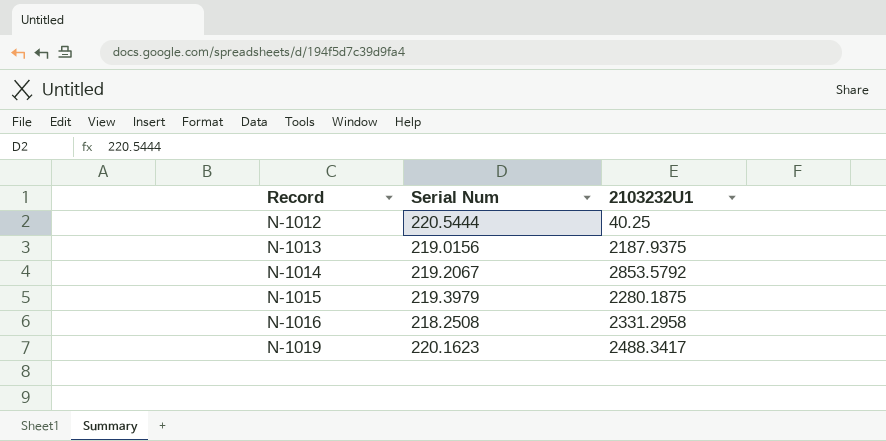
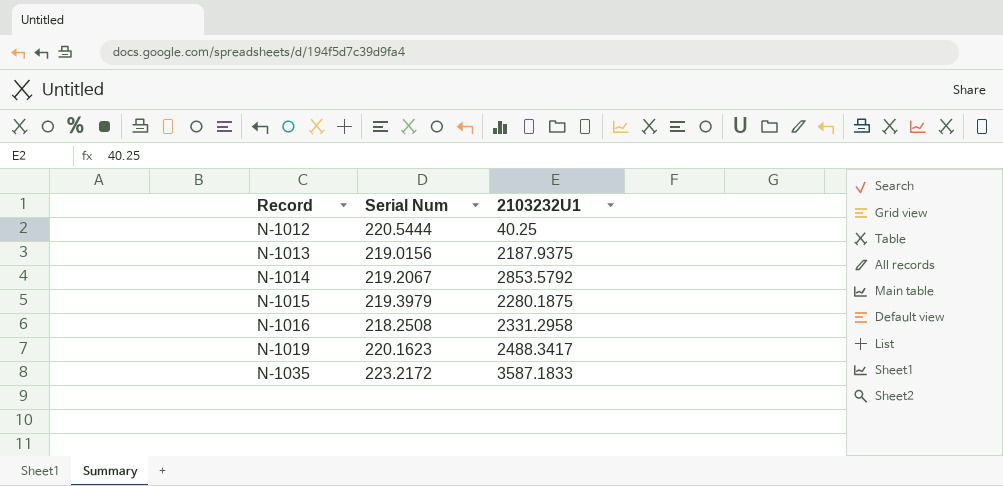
row N-1035: none -> 223.2172 | 3587.1833

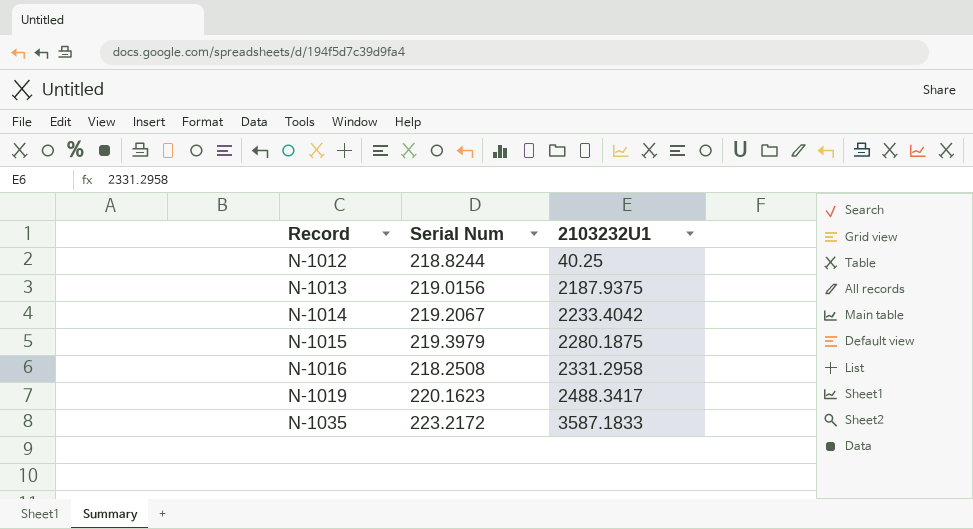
N-1012 | Serial Num: 220.5444 -> 218.8244
N-1014 | 2103232U1: 2853.5792 -> 2233.4042

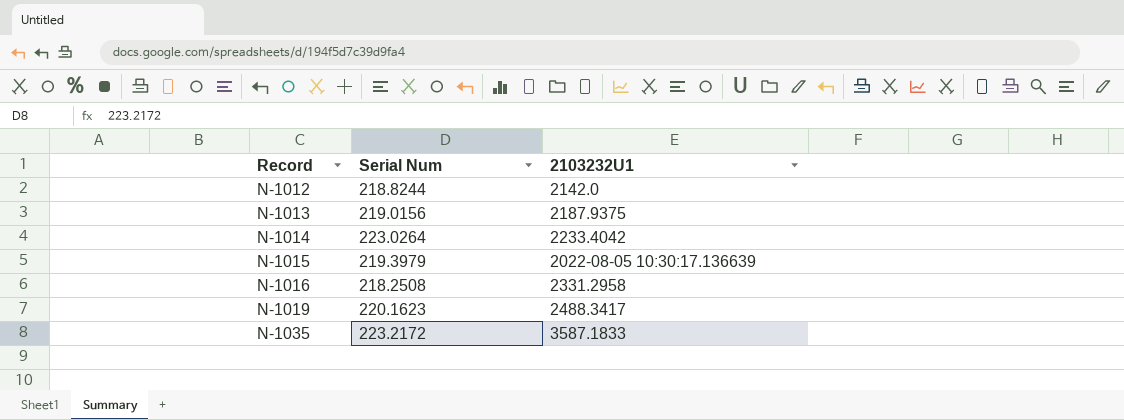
N-1012 | 2103232U1: 40.25 -> 2142.0
N-1014 | Serial Num: 219.2067 -> 223.0264
N-1015 | 2103232U1: 2280.1875 -> 2022-08-05 10:30:17.136639

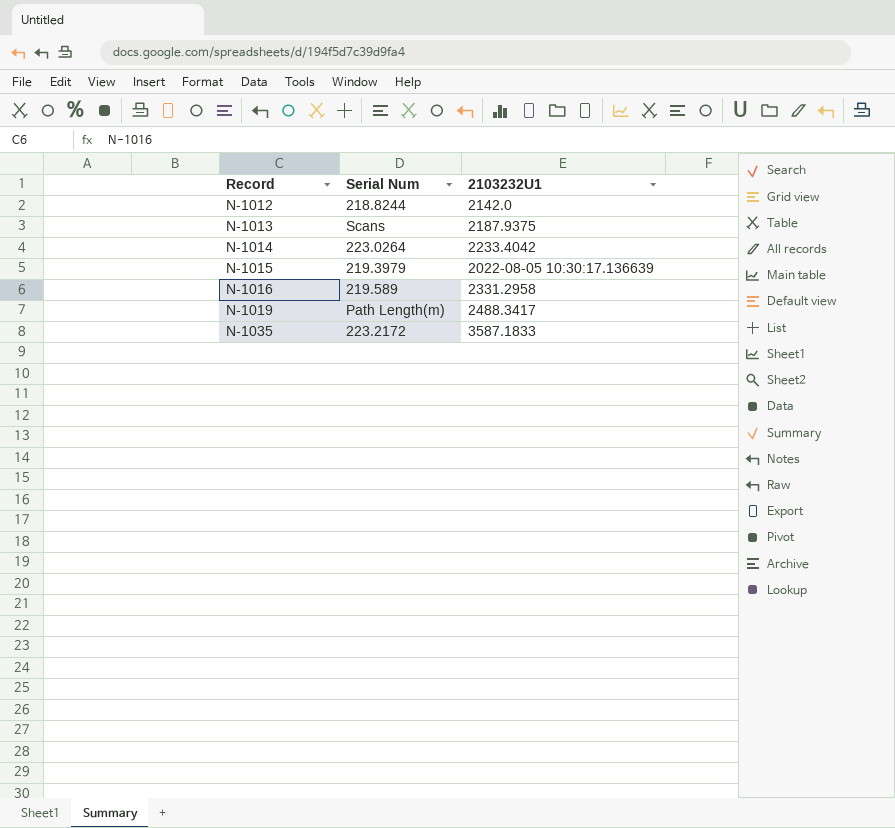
N-1013 | Serial Num: 219.0156 -> Scans
N-1016 | Serial Num: 218.2508 -> 219.589
N-1019 | Serial Num: 220.1623 -> Path Length(m)

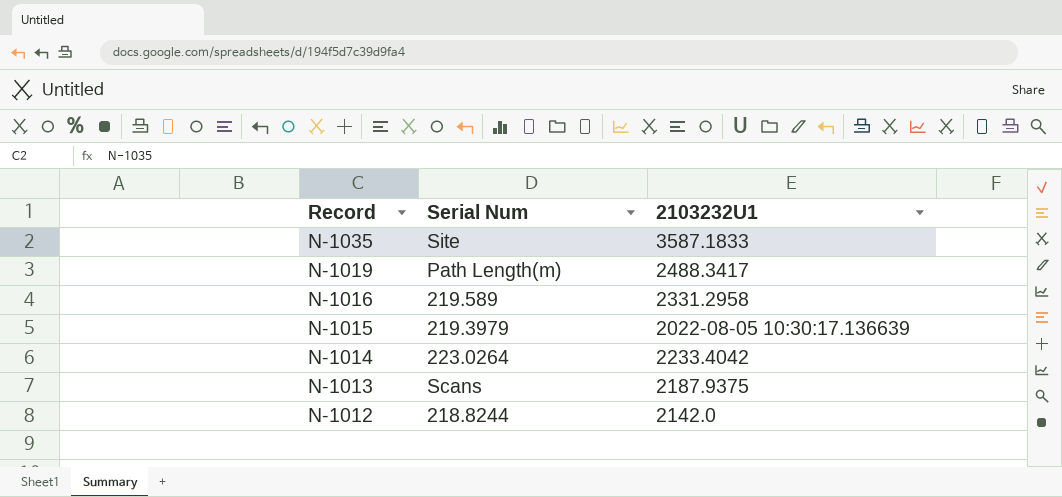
row order: Record ascending -> Record descending
N-1035 | Serial Num: 223.2172 -> Site

